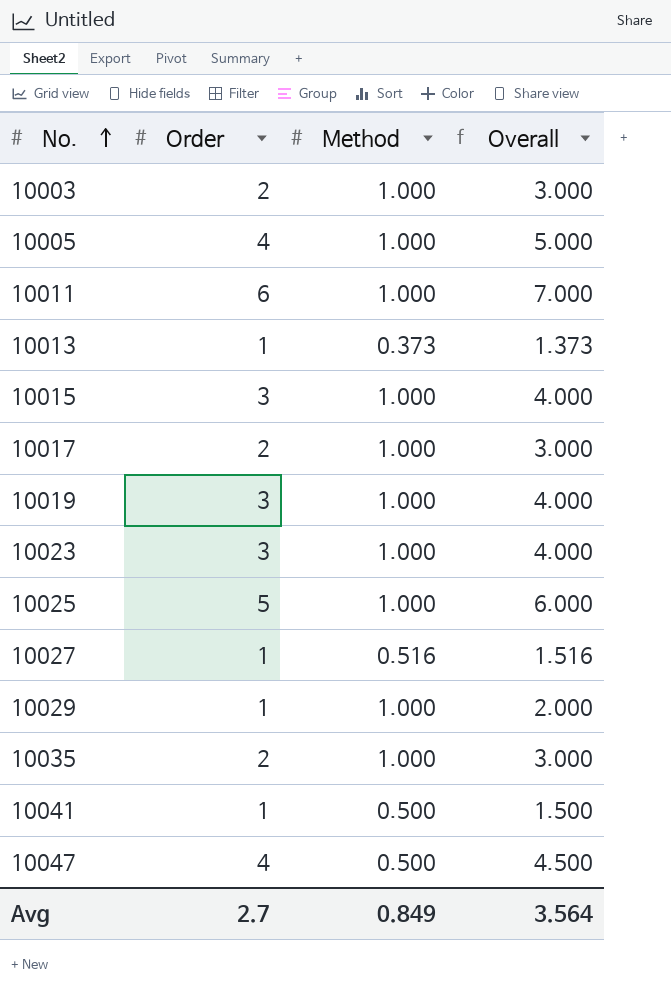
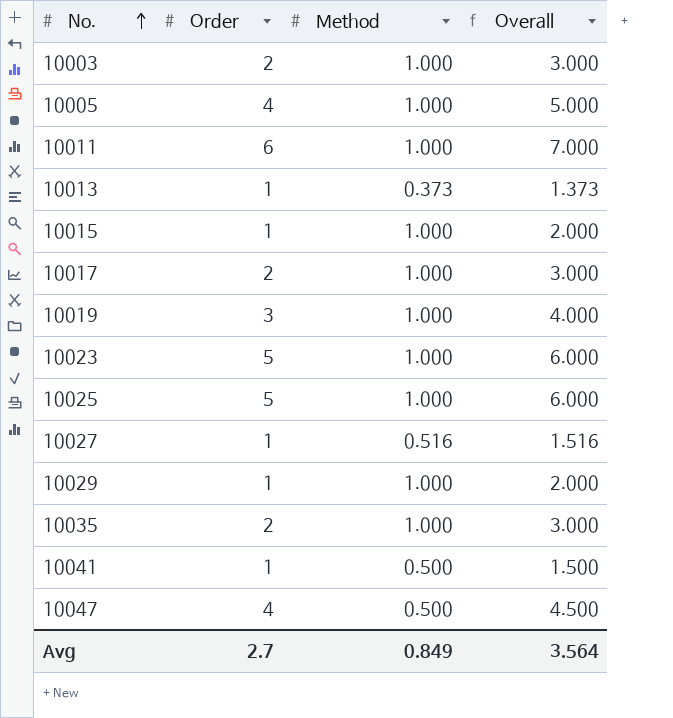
10015 | Order: 3 -> 1
10015 | Overall: 4.000 -> 2.000
10023 | Order: 3 -> 5
10023 | Overall: 4.000 -> 6.000

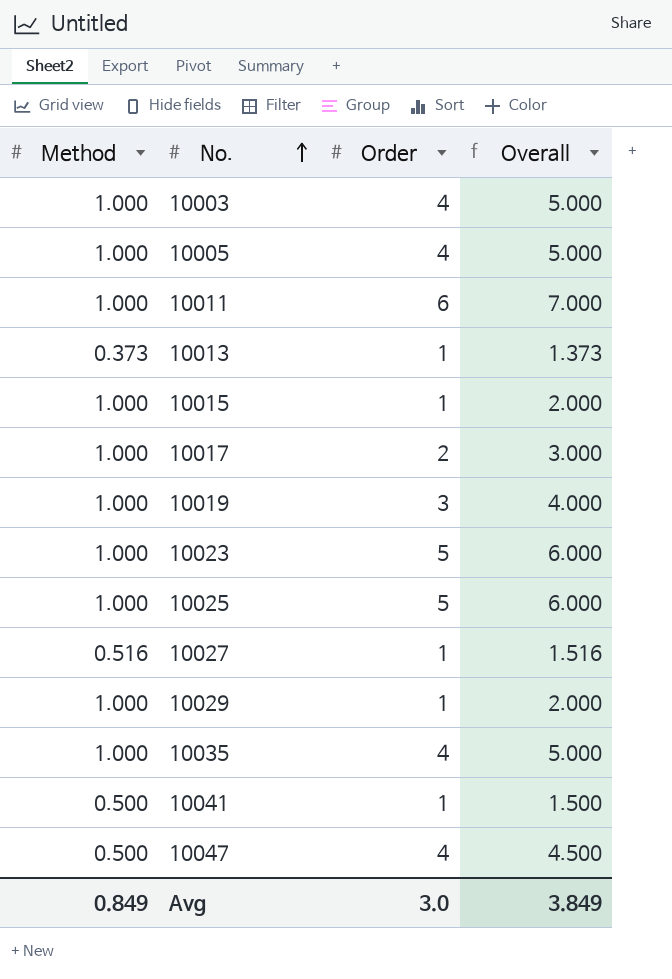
column Method | position: 3 -> 1
10003 | Order: 2 -> 4
10003 | Overall: 3.000 -> 5.000
10035 | Order: 2 -> 4
10035 | Overall: 3.000 -> 5.000
Avg | Order: 2.7 -> 3.0
Avg | Overall: 3.564 -> 3.849

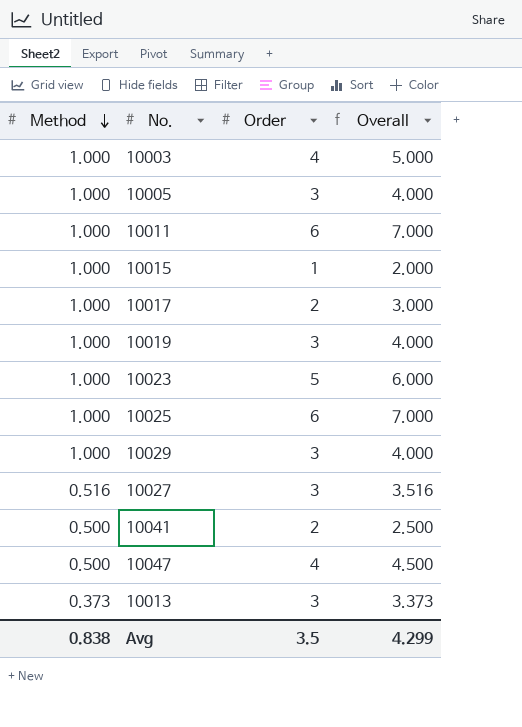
row order: No. ascending -> Method descending
row 10035: 1.000 | 4 | 5.000 -> none
10005 | Order: 4 -> 3
10005 | Overall: 5.000 -> 4.000
10025 | Order: 5 -> 6
10025 | Overall: 6.000 -> 7.000
10029 | Order: 1 -> 3
10029 | Overall: 2.000 -> 4.000
10027 | Order: 1 -> 3
10027 | Overall: 1.516 -> 3.516
10041 | Order: 1 -> 2
10041 | Overall: 1.500 -> 2.500
10013 | Order: 1 -> 3
10013 | Overall: 1.373 -> 3.373
Avg | Method: 0.849 -> 0.838
Avg | Order: 3.0 -> 3.5
Avg | Overall: 3.849 -> 4.299

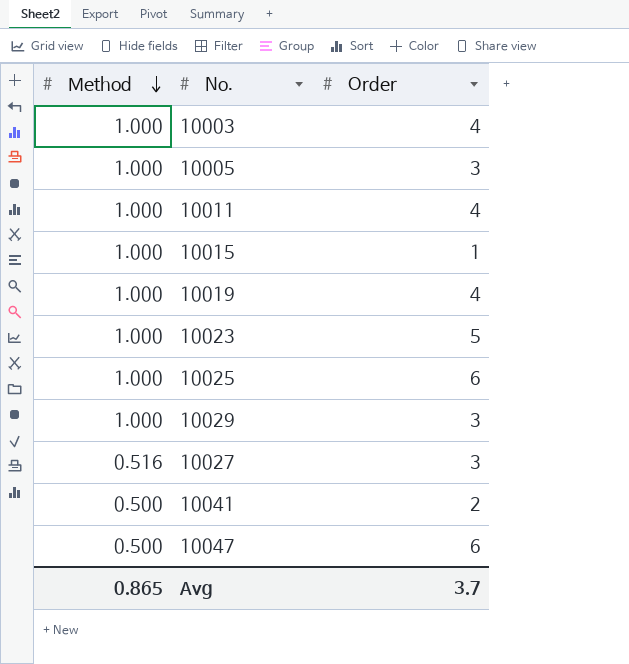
column Overall | formula: [Method] + [Order] -> none
row 10017: 1.000 | 2 | 3.000 -> none
row 10013: 0.373 | 3 | 3.373 -> none
10011 | Order: 6 -> 4
10019 | Order: 3 -> 4
10047 | Order: 4 -> 6
Avg | Method: 0.838 -> 0.865
Avg | Order: 3.5 -> 3.7

